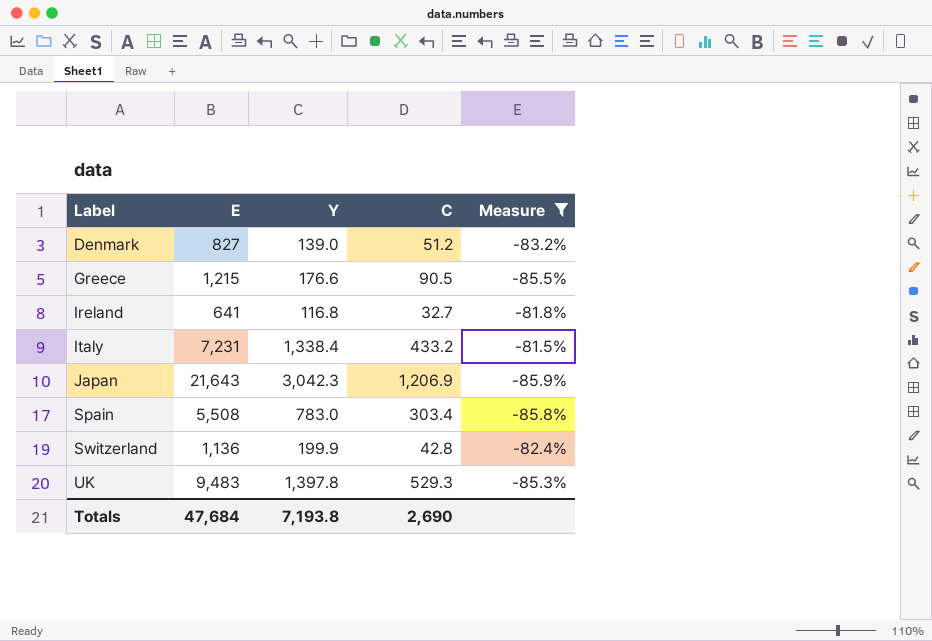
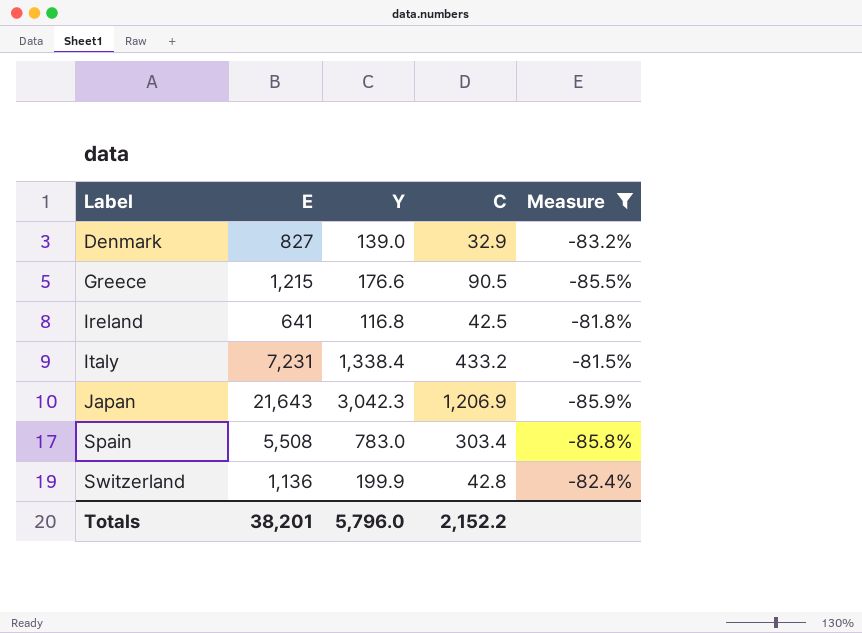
row UK: 9,483 | 1,397.8 | 529.3 | -85.3% -> none
Denmark | C: 51.2 -> 32.9
Ireland | C: 32.7 -> 42.5
Totals | E: 47,684 -> 38,201
Totals | Y: 7,193.8 -> 5,796.0
Totals | C: 2,690 -> 2,152.2

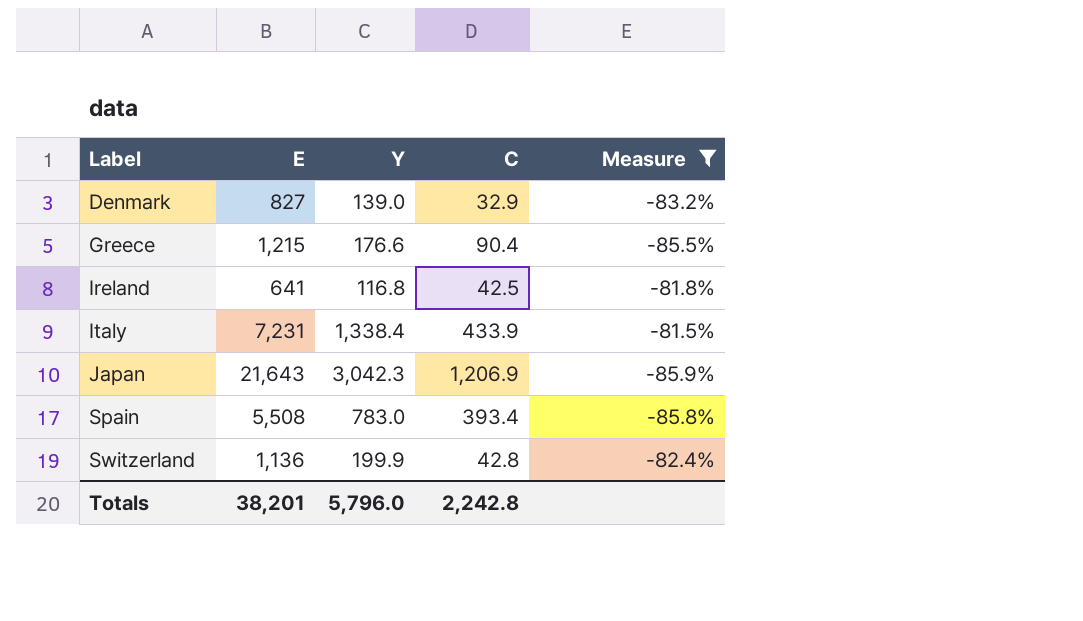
Greece | C: 90.5 -> 90.4
Italy | C: 433.2 -> 433.9
Spain | C: 303.4 -> 393.4
Totals | C: 2,152.2 -> 2,242.8

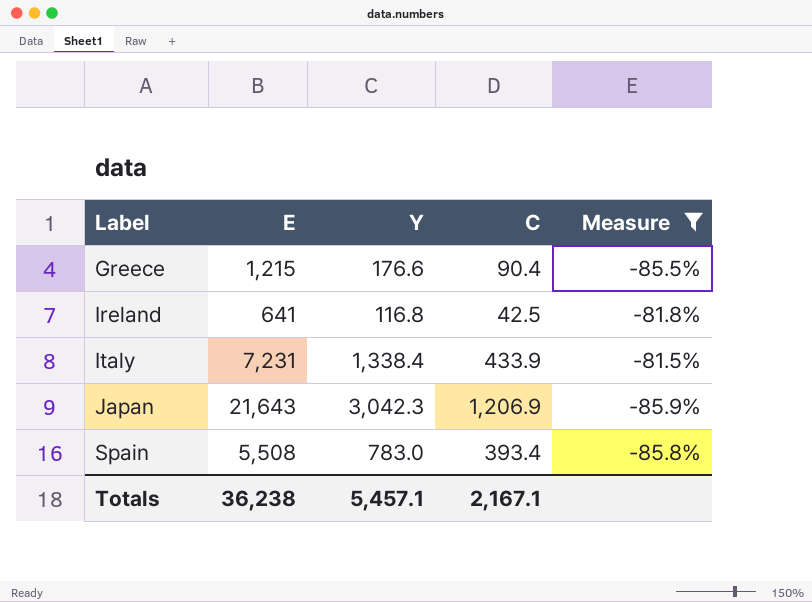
row Denmark: 827 | 139.0 | 32.9 | -83.2% -> none
row Switzerland: 1,136 | 199.9 | 42.8 | -82.4% -> none
Totals | E: 38,201 -> 36,238
Totals | Y: 5,796.0 -> 5,457.1
Totals | C: 2,242.8 -> 2,167.1

